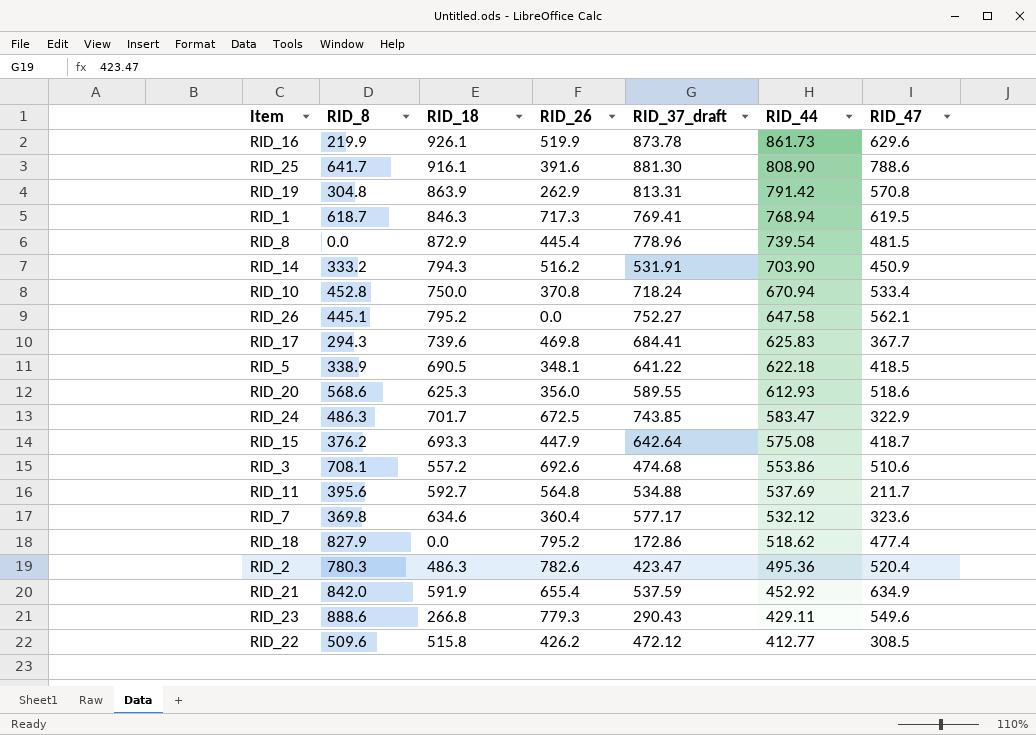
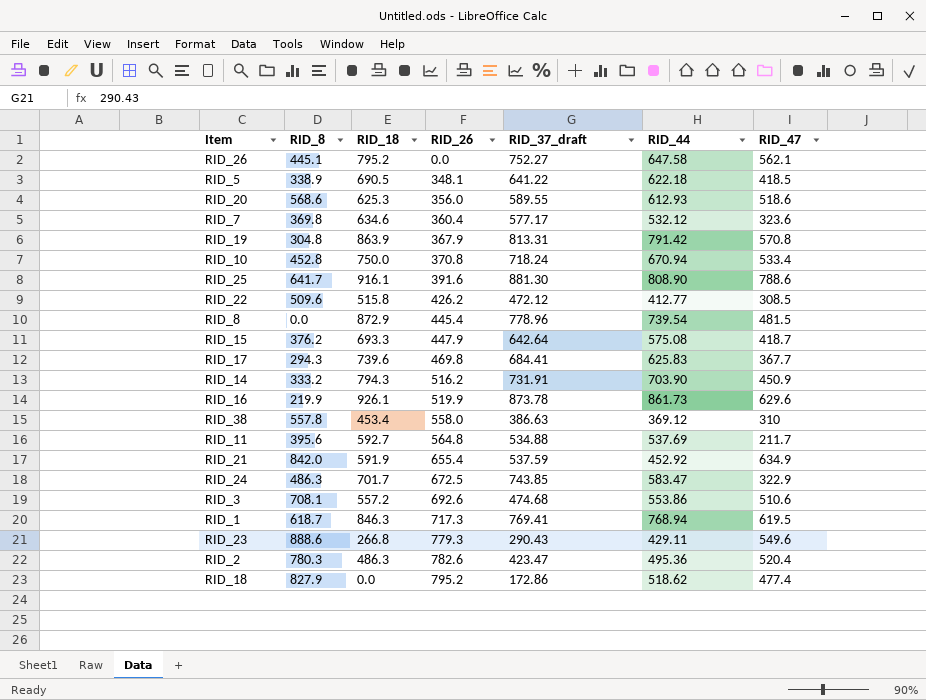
row order: RID_44 descending -> RID_26 ascending
RID_19 | RID_26: 262.9 -> 367.9
RID_14 | RID_37_draft: 531.91 -> 731.91
row RID_38: none -> 557.8 | 453.4 | 558.0 | 386.63 | 369.12 | 310

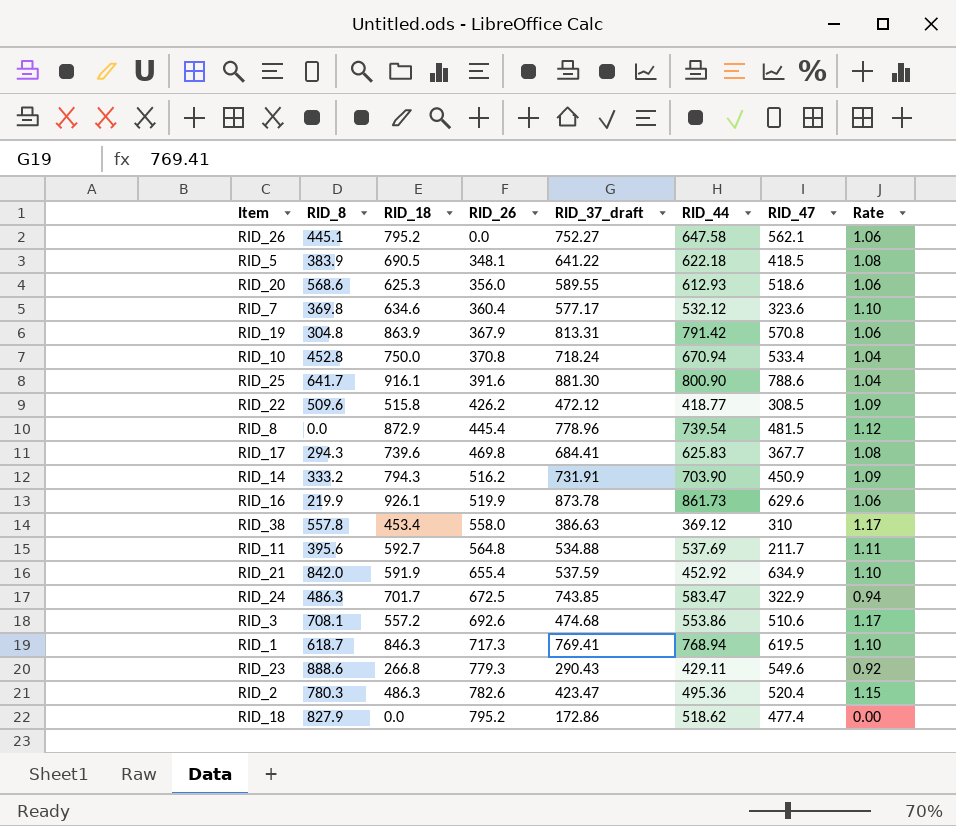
column Rate | formula: none -> [RID_18] / [RID_37_draft]
row RID_15: 376.2 | 693.3 | 447.9 | 642.64 | 575.08 | 418.7 -> none
RID_5 | RID_8: 338.9 -> 383.9
RID_25 | RID_44: 808.90 -> 800.90
RID_22 | RID_44: 412.77 -> 418.77

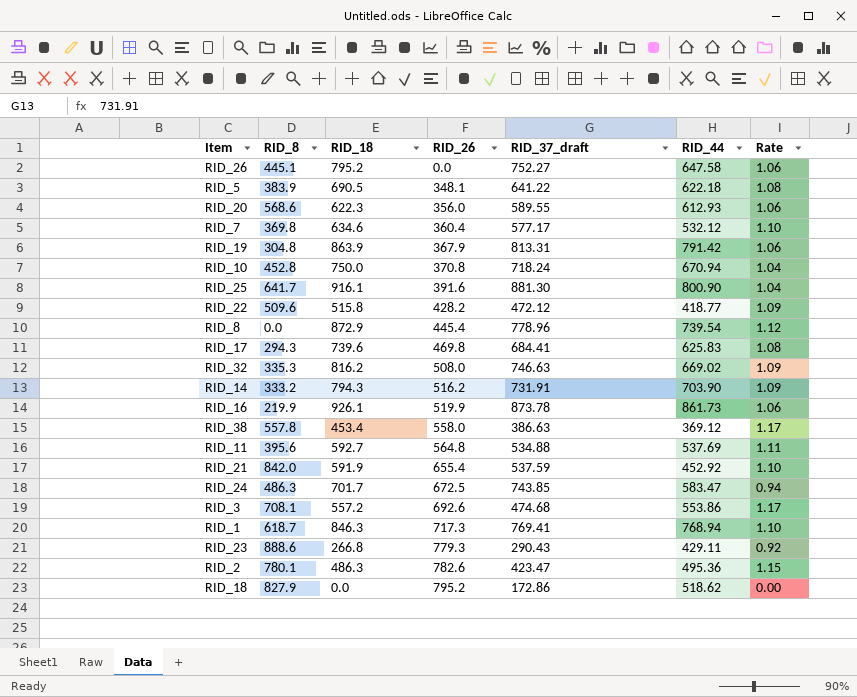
column RID_47 | position: 7 -> none
RID_20 | RID_18: 625.3 -> 622.3
RID_22 | RID_26: 426.2 -> 428.2
row RID_32: none -> 335.3 | 816.2 | 508.0 | 746.63 | 669.02 | 1.09
RID_2 | RID_8: 780.3 -> 780.1

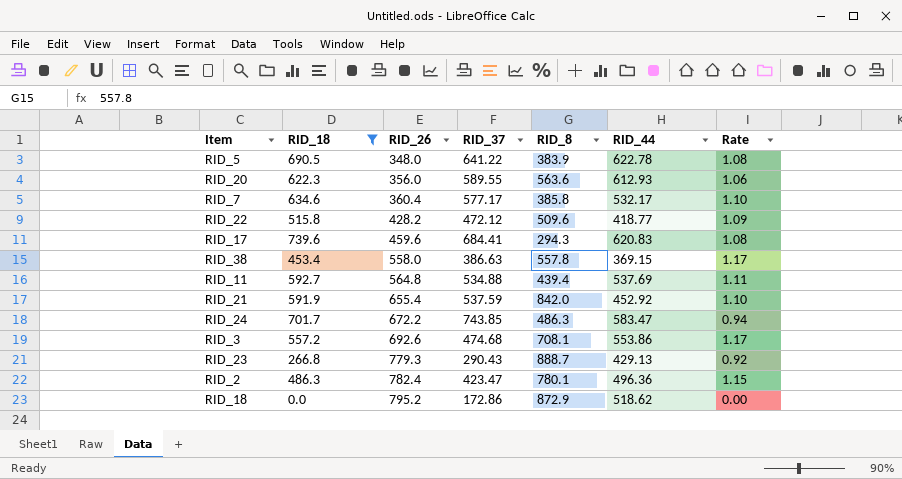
filter: none -> RID_18 <= 739.6
column name: RID_37_draft -> RID_37
column RID_8 | position: 2 -> 5
RID_5 | RID_26: 348.1 -> 348.0
RID_5 | RID_44: 622.18 -> 622.78
RID_20 | RID_8: 568.6 -> 563.6
RID_7 | RID_8: 369.8 -> 385.8
RID_7 | RID_44: 532.12 -> 532.17
RID_17 | RID_26: 469.8 -> 459.6
RID_17 | RID_44: 625.83 -> 620.83
RID_38 | RID_44: 369.12 -> 369.15
RID_11 | RID_8: 395.6 -> 439.4
RID_24 | RID_26: 672.5 -> 672.2
RID_23 | RID_8: 888.6 -> 888.7
RID_23 | RID_44: 429.11 -> 429.13
RID_2 | RID_26: 782.6 -> 782.4
RID_2 | RID_44: 495.36 -> 496.36
RID_18 | RID_8: 827.9 -> 872.9

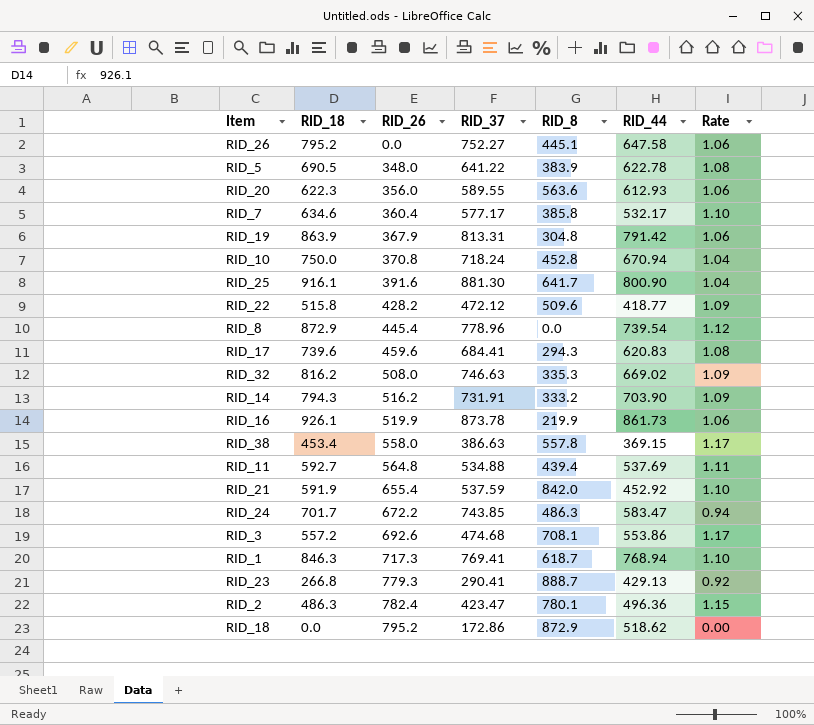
filter: RID_18 <= 739.6 -> none
RID_23 | RID_37: 290.43 -> 290.41

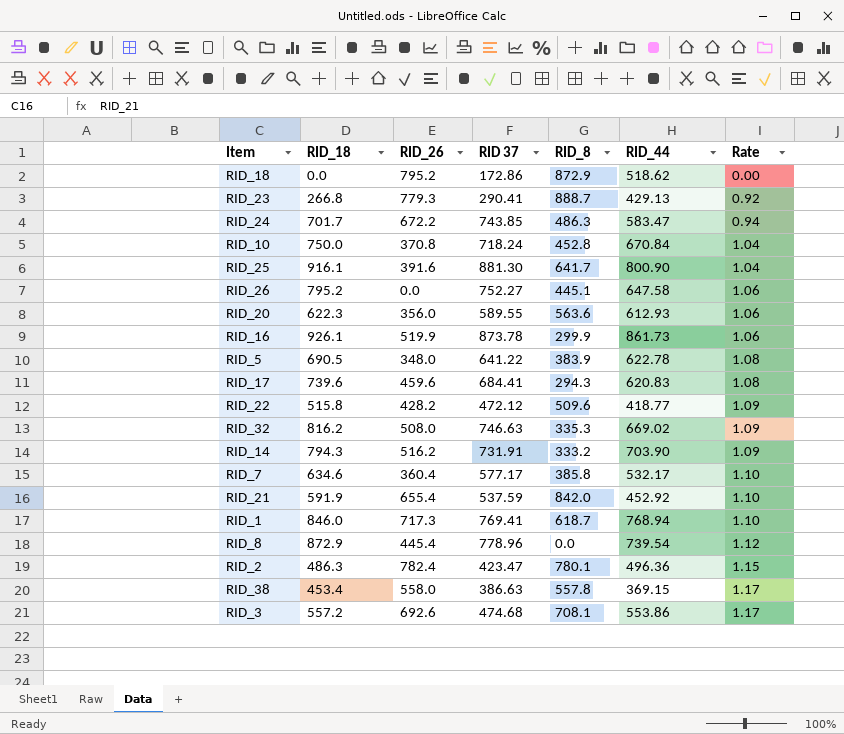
row order: RID_26 ascending -> Rate ascending
column name: RID_37 -> RID 37
row RID_19: 863.9 | 367.9 | 813.31 | 304.8 | 791.42 | 1.06 -> none
row RID_11: 592.7 | 564.8 | 534.88 | 439.4 | 537.69 | 1.11 -> none
RID_10 | RID_44: 670.94 -> 670.84
RID_16 | RID_8: 219.9 -> 299.9
RID_1 | RID_18: 846.3 -> 846.0

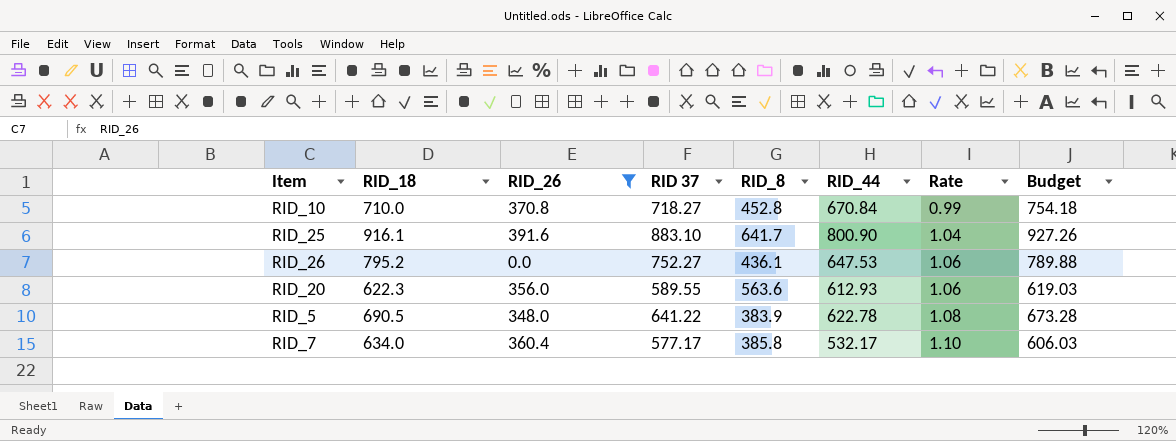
filter: none -> RID_26 <= 391.6
column Budget | formula: none -> [RID 37] * 1.05
RID_10 | RID_18: 750.0 -> 710.0
RID_10 | RID 37: 718.24 -> 718.27
RID_10 | Rate: 1.04 -> 0.99
RID_25 | RID 37: 881.30 -> 883.10
RID_26 | RID_8: 445.1 -> 436.1
RID_26 | RID_44: 647.58 -> 647.53
RID_7 | RID_18: 634.6 -> 634.0

